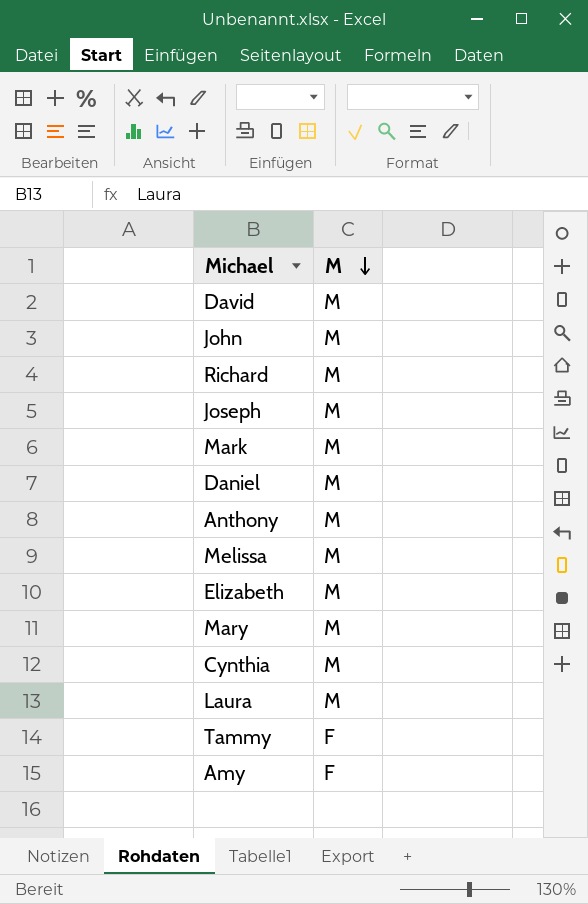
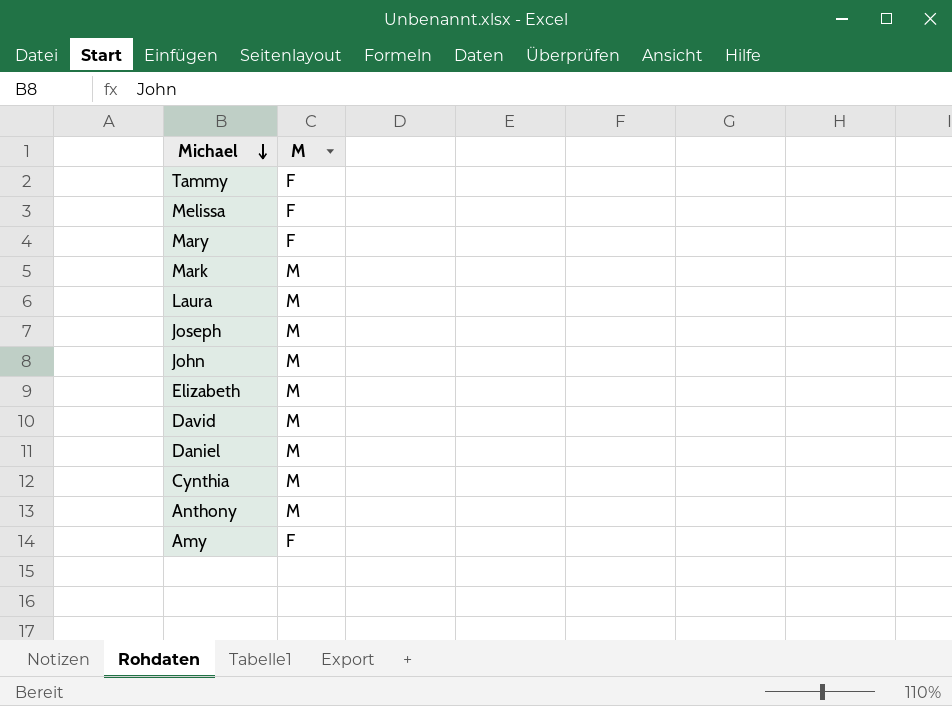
row order: M descending -> Michael descending
row Richard: M -> none
Melissa | M: M -> F
Mary | M: M -> F

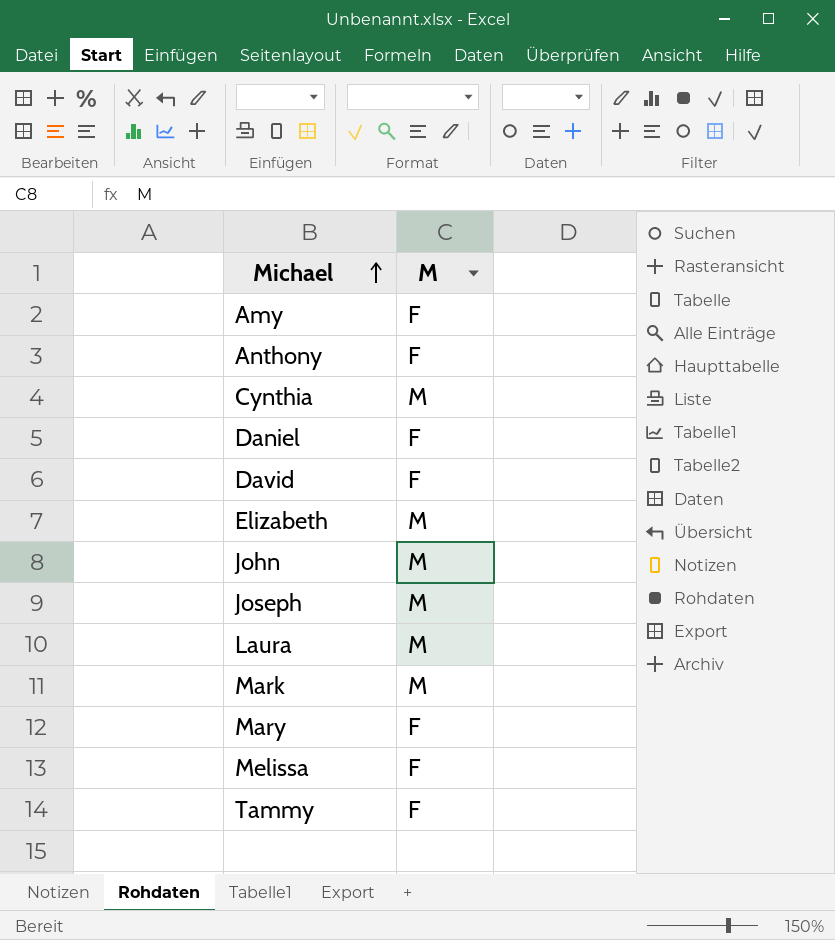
row order: Michael descending -> Michael ascending
Anthony | M: M -> F
Daniel | M: M -> F
David | M: M -> F

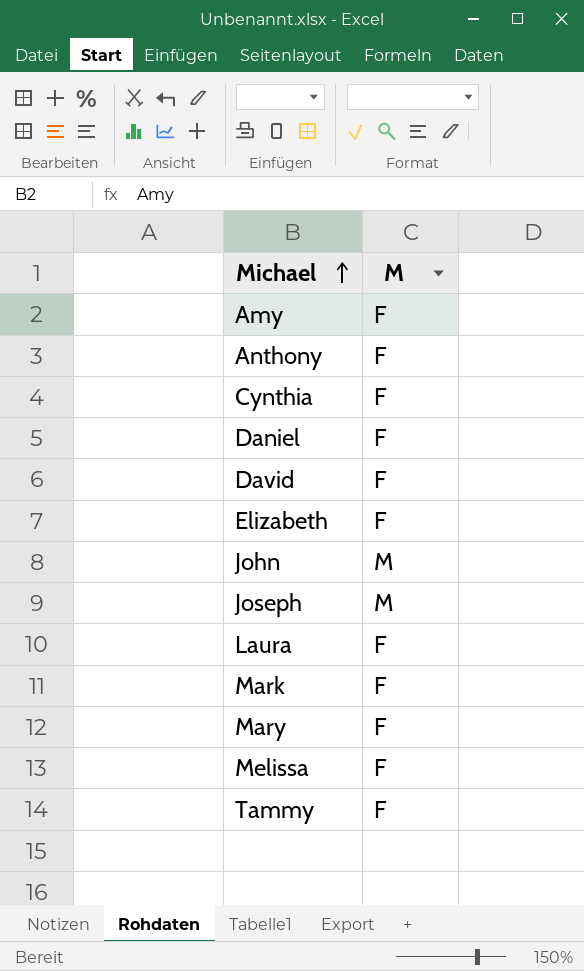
Cynthia | M: M -> F
Elizabeth | M: M -> F
Laura | M: M -> F
Mark | M: M -> F

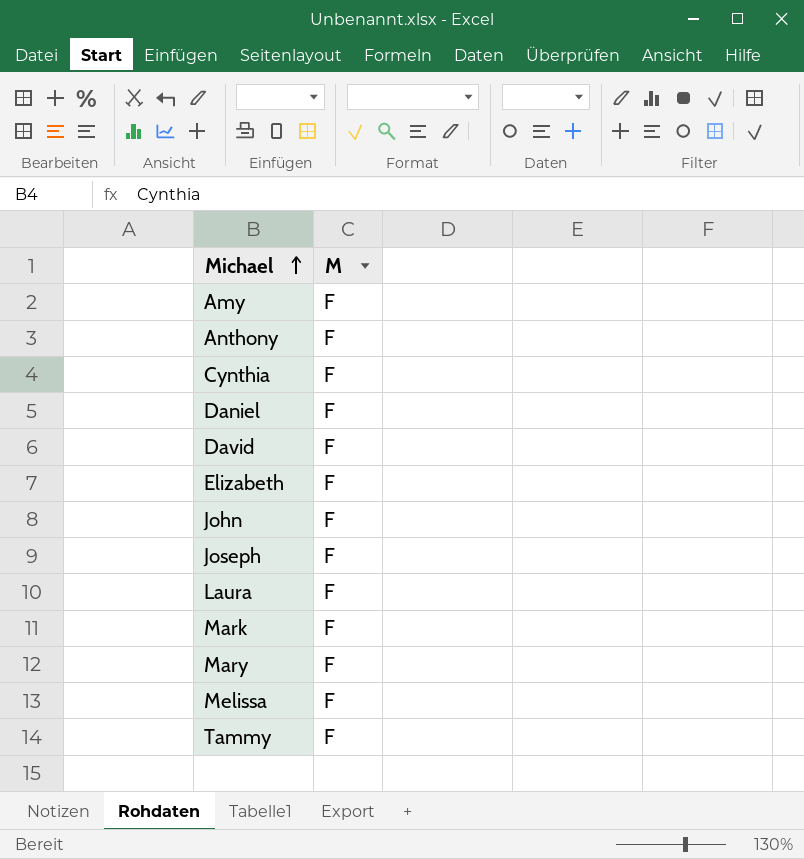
John | M: M -> F
Joseph | M: M -> F

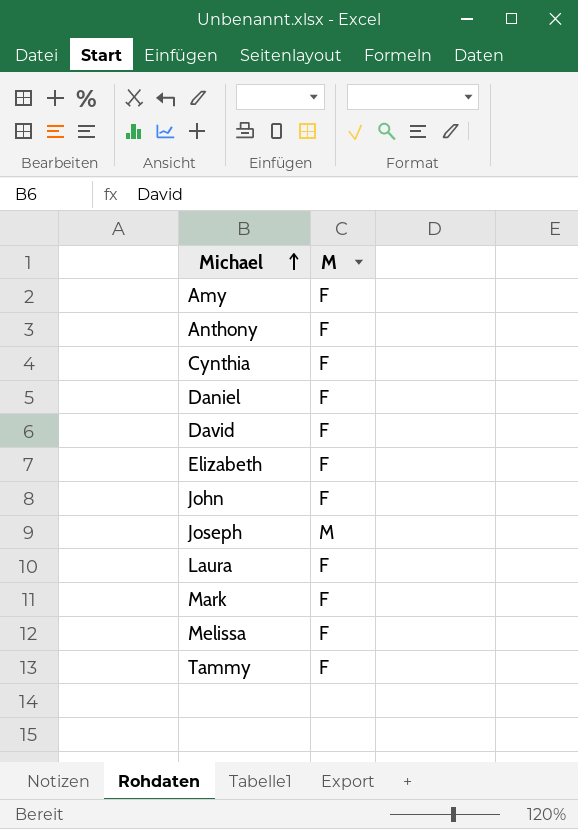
row Mary: F -> none
Joseph | M: F -> M

